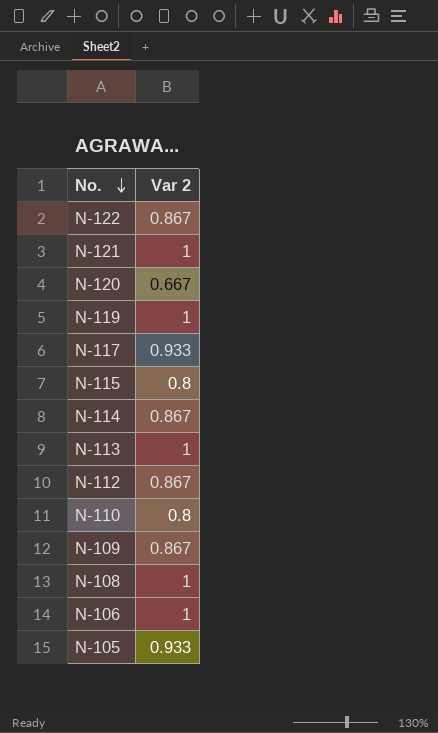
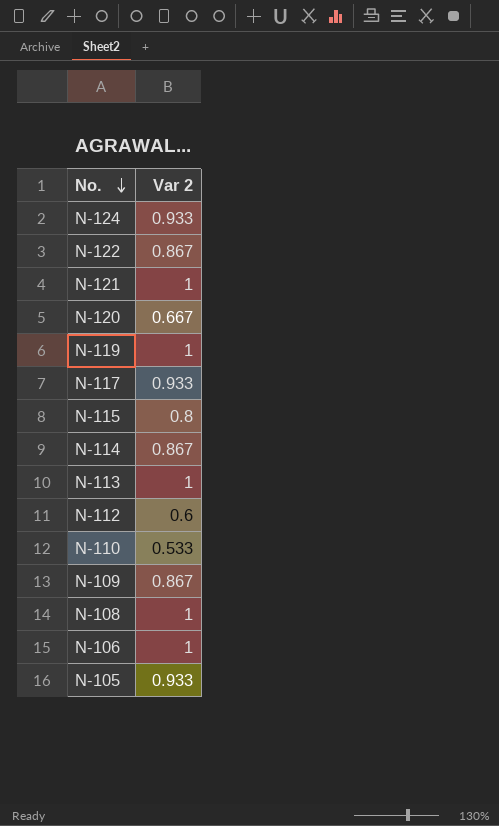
row N-124: none -> 0.933
N-112 | Var 2: 0.867 -> 0.6
N-110 | Var 2: 0.8 -> 0.533

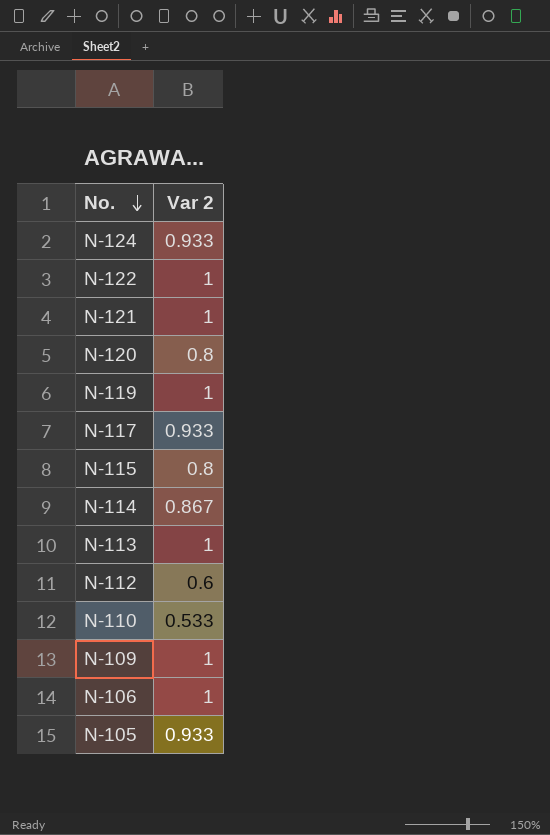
row N-108: 1 -> none
N-122 | Var 2: 0.867 -> 1
N-120 | Var 2: 0.667 -> 0.8
N-109 | Var 2: 0.867 -> 1

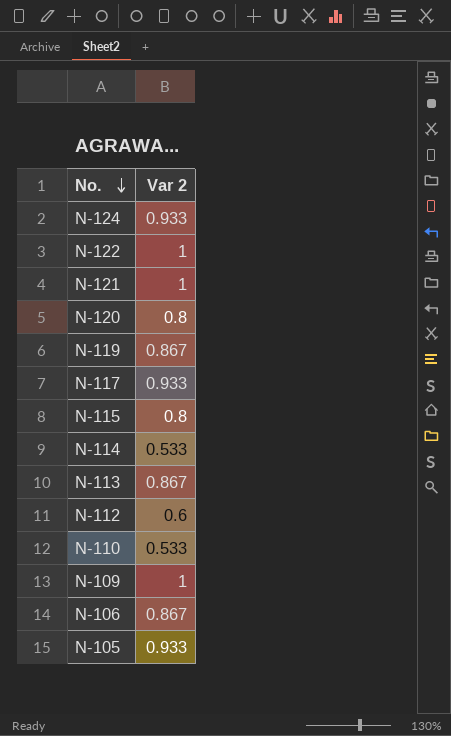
N-119 | Var 2: 1 -> 0.867
N-114 | Var 2: 0.867 -> 0.533
N-113 | Var 2: 1 -> 0.867
N-106 | Var 2: 1 -> 0.867

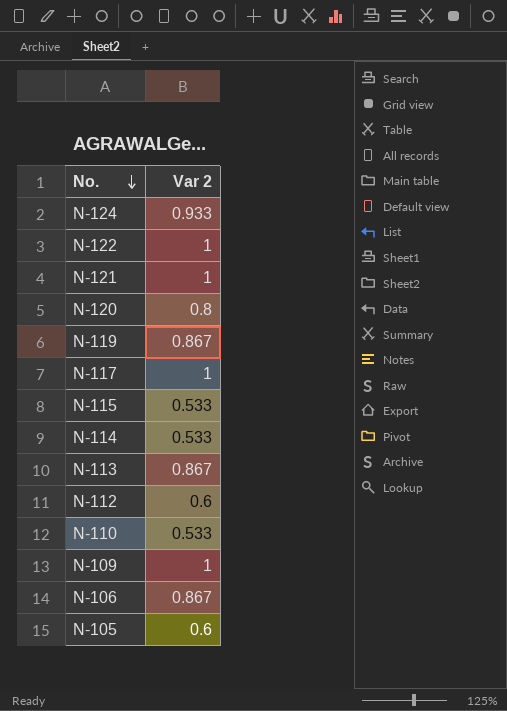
N-117 | Var 2: 0.933 -> 1
N-115 | Var 2: 0.8 -> 0.533
N-105 | Var 2: 0.933 -> 0.6

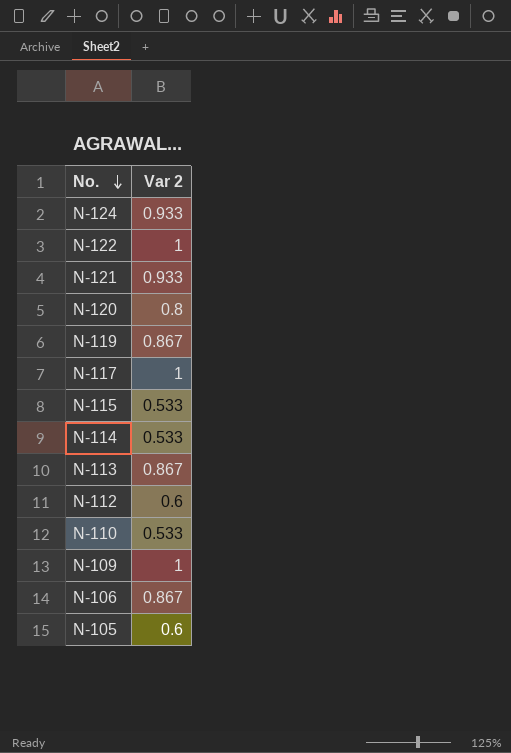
N-121 | Var 2: 1 -> 0.933

